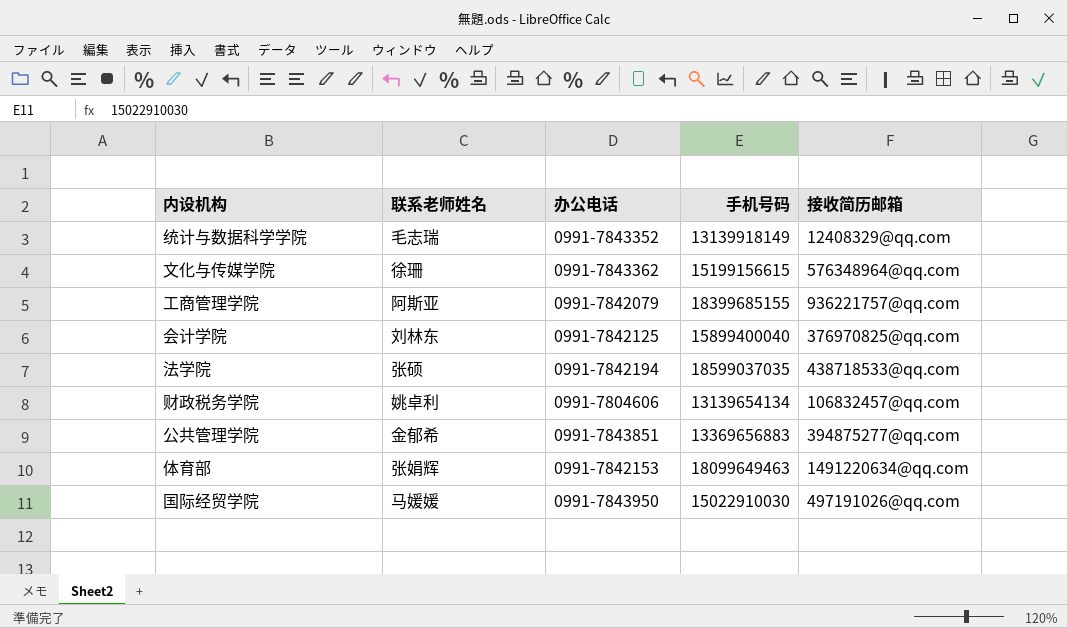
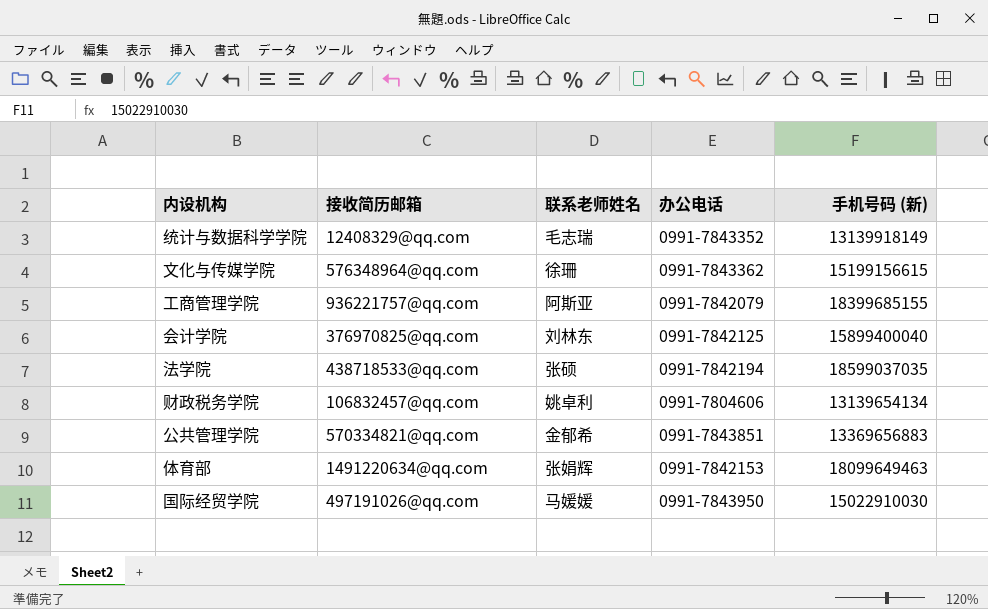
column 接收简历邮箱 | position: 5 -> 2
column name: 手机号码 -> 手机号码 (新)
公共管理学院 | 接收简历邮箱: 394875277@qq.com -> 570334821@qq.com

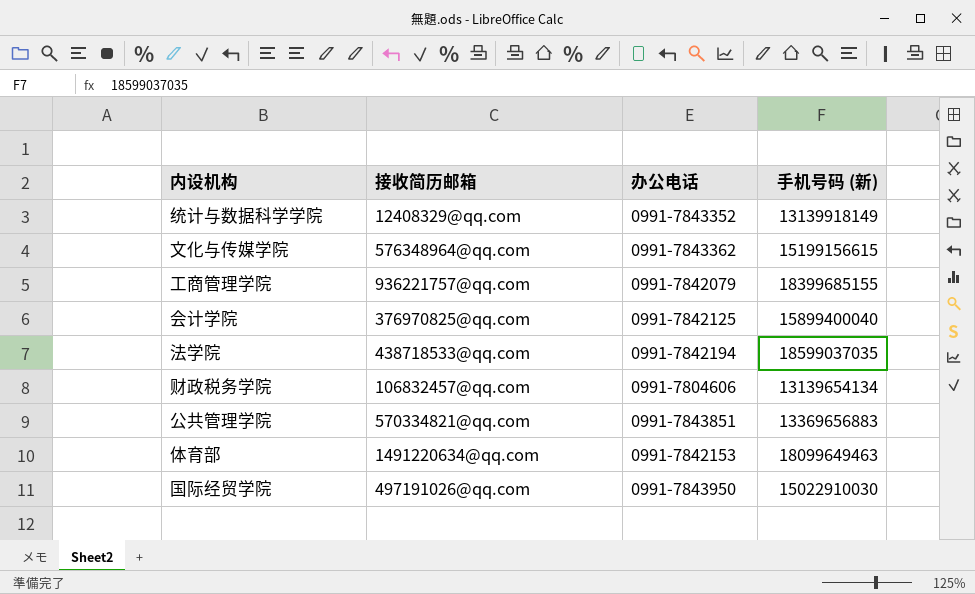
column 联系老师姓名 | position: 3 -> none

